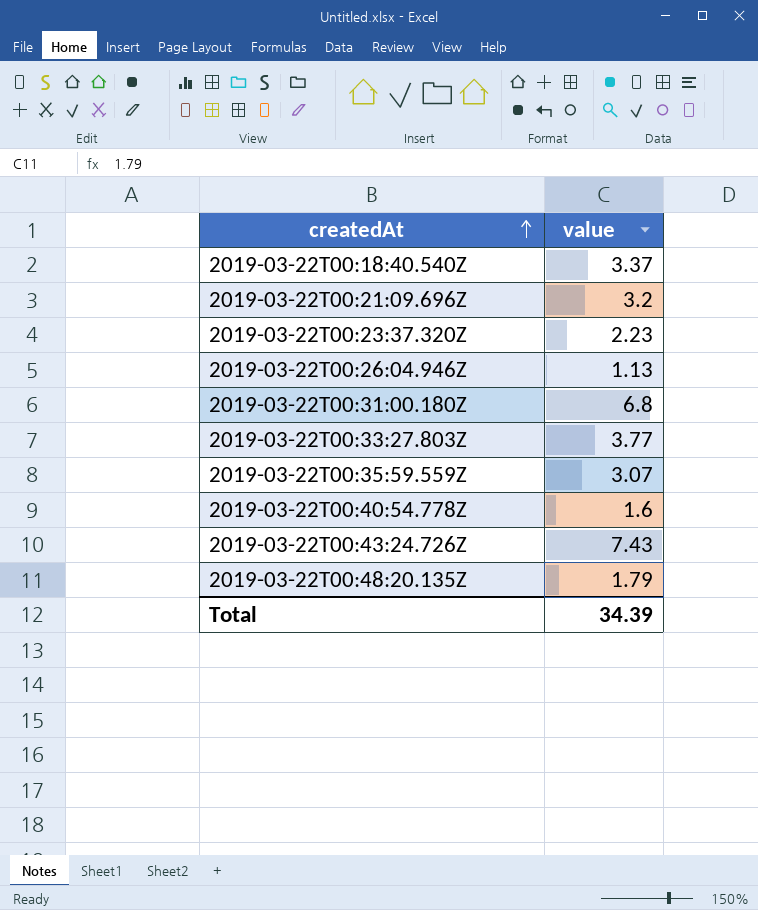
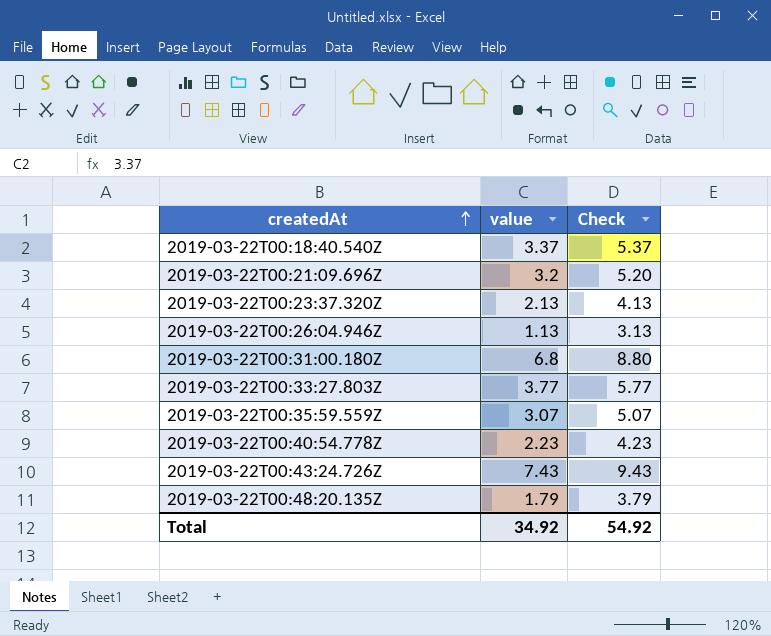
column Check | formula: none -> [value] + 2
2019-03-22T00:23:37.320Z | value: 2.23 -> 2.13
2019-03-22T00:40:54.778Z | value: 1.6 -> 2.23
Total | value: 34.39 -> 34.92

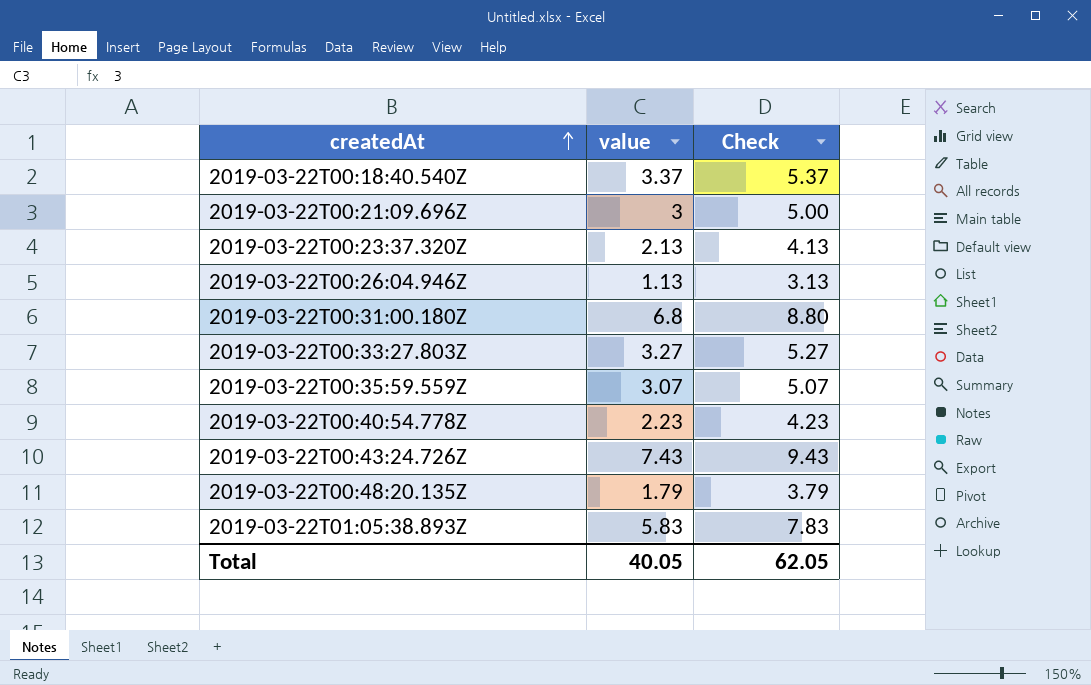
2019-03-22T00:21:09.696Z | value: 3.2 -> 3
2019-03-22T00:21:09.696Z | Check: 5.20 -> 5.00
2019-03-22T00:33:27.803Z | value: 3.77 -> 3.27
2019-03-22T00:33:27.803Z | Check: 5.77 -> 5.27
row 2019-03-22T01:05:38.893Z: none -> 5.83 | 7.83
Total | value: 34.92 -> 40.05
Total | Check: 54.92 -> 62.05

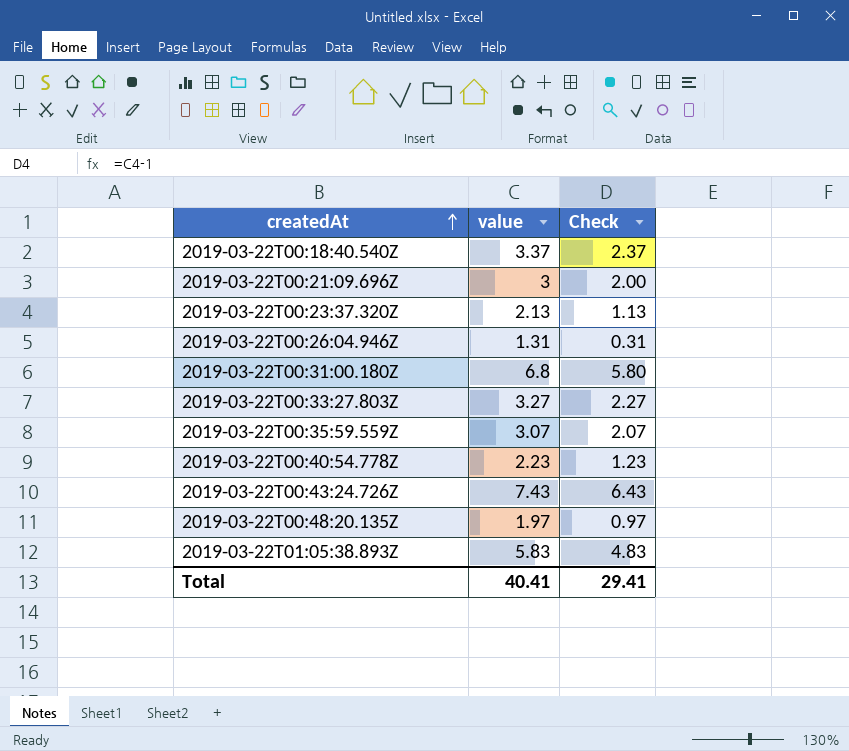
column Check | formula: [value] + 2 -> [value] - 1
2019-03-22T00:26:04.946Z | value: 1.13 -> 1.31
2019-03-22T00:48:20.135Z | value: 1.79 -> 1.97
Total | value: 40.05 -> 40.41
Total | Check: 62.05 -> 29.41

